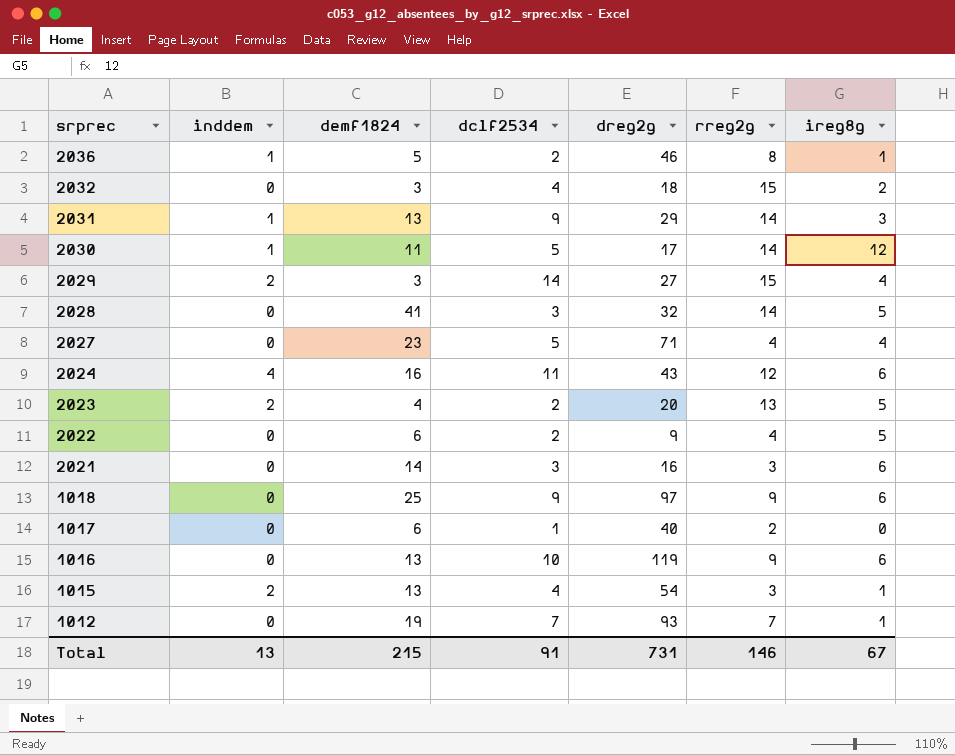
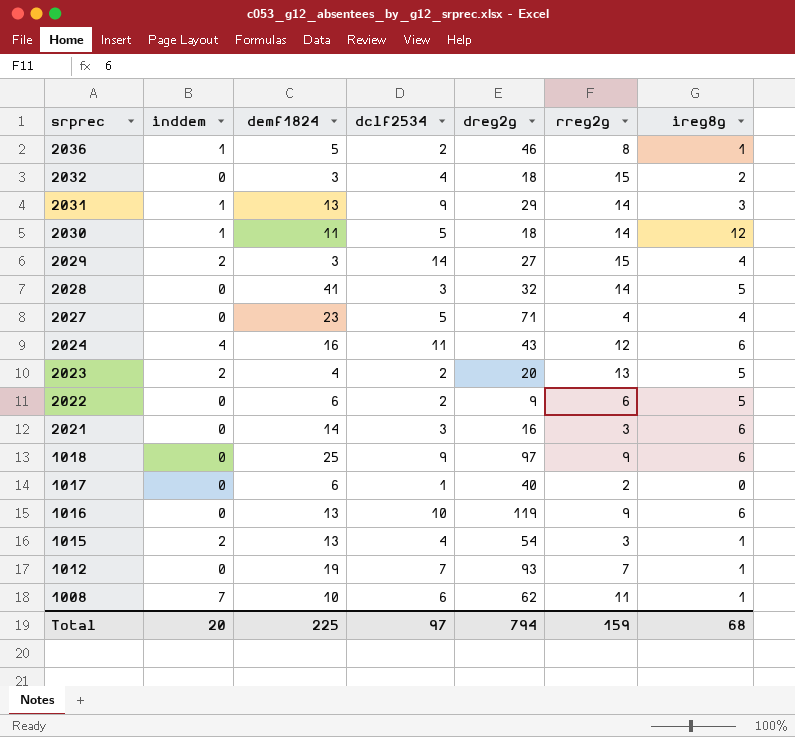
2030 | dreg2g: 17 -> 18
2022 | rreg2g: 4 -> 6
row 1008: none -> 7 | 10 | 6 | 62 | 11 | 1
Total | inddem: 13 -> 20
Total | demf1824: 215 -> 225
Total | dclf2534: 91 -> 97
Total | dreg2g: 731 -> 794
Total | rreg2g: 146 -> 159
Total | ireg8g: 67 -> 68

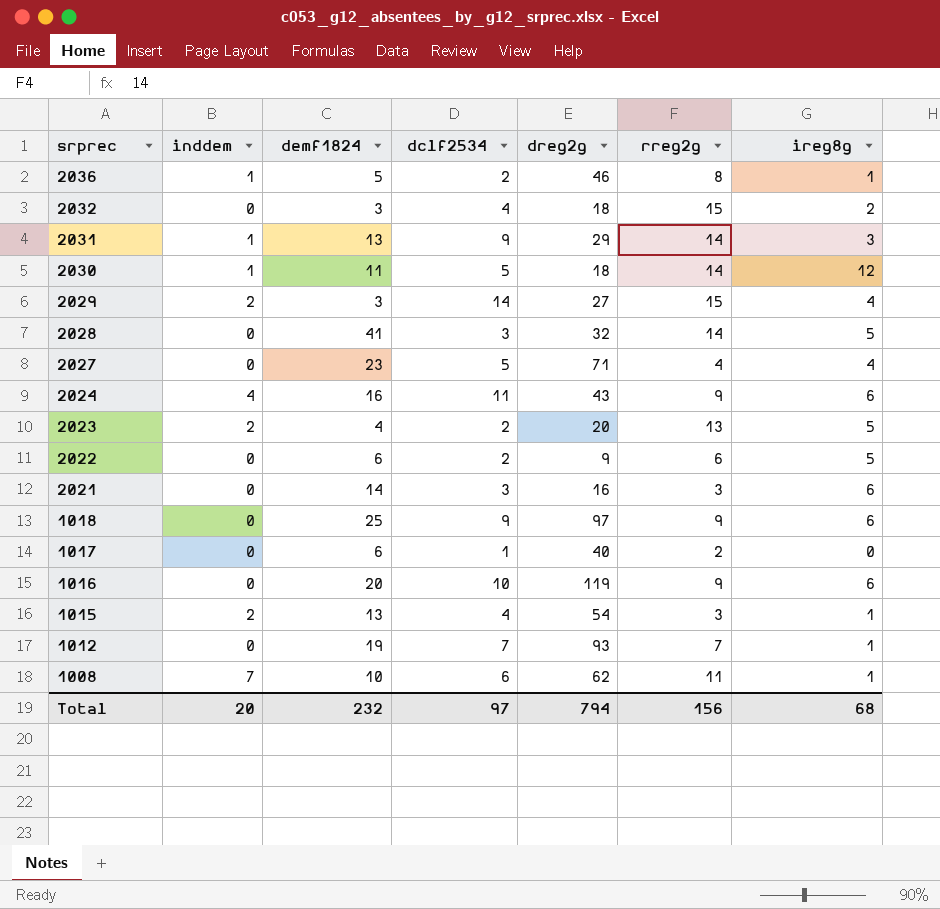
2024 | rreg2g: 12 -> 9
1016 | demf1824: 13 -> 20
Total | demf1824: 225 -> 232
Total | rreg2g: 159 -> 156

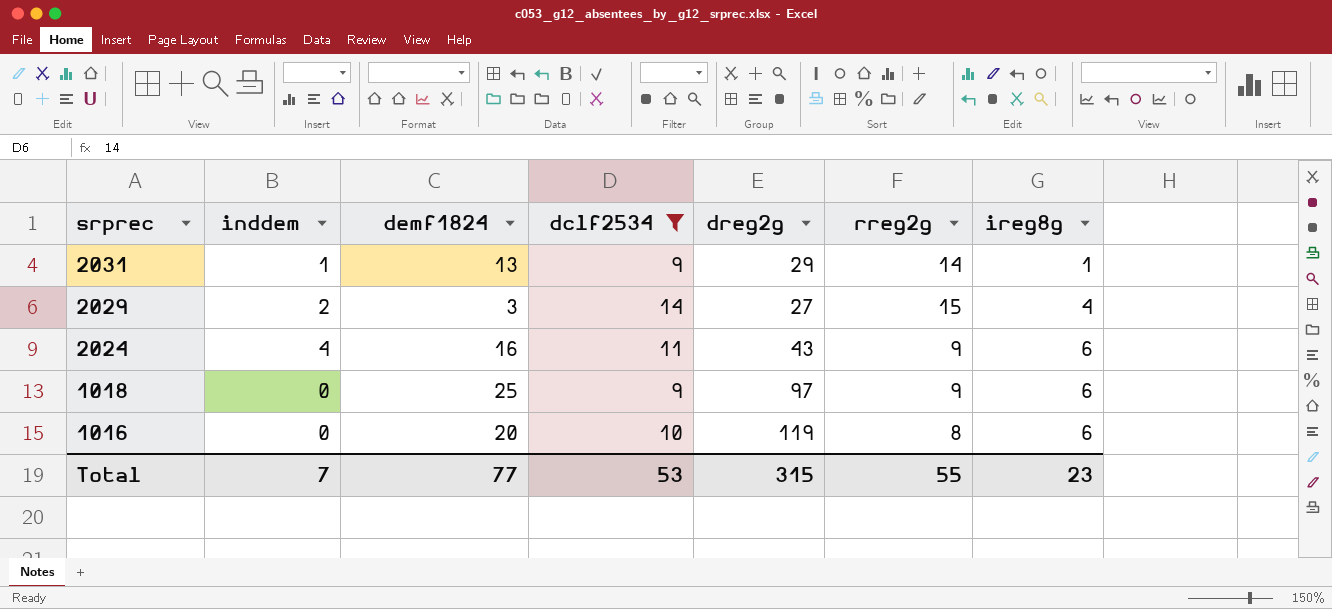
filter: none -> dclf2534 >= 9
2031 | ireg8g: 3 -> 1
1016 | rreg2g: 9 -> 8
Total | inddem: 20 -> 7
Total | demf1824: 232 -> 77
Total | dclf2534: 97 -> 53
Total | dreg2g: 794 -> 315
Total | rreg2g: 156 -> 55
Total | ireg8g: 68 -> 23

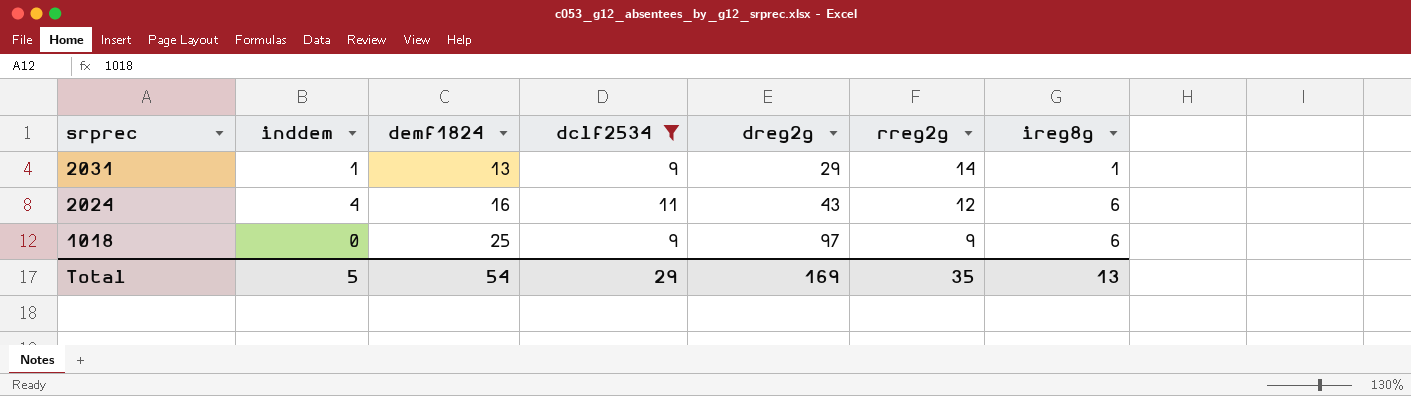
row 2029: 2 | 3 | 14 | 27 | 15 | 4 -> none
row 1016: 0 | 20 | 10 | 119 | 8 | 6 -> none
2024 | rreg2g: 9 -> 12
Total | inddem: 7 -> 5
Total | demf1824: 77 -> 54
Total | dclf2534: 53 -> 29
Total | dreg2g: 315 -> 169
Total | rreg2g: 55 -> 35
Total | ireg8g: 23 -> 13

